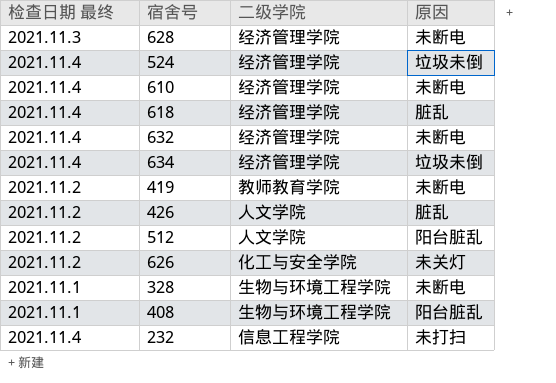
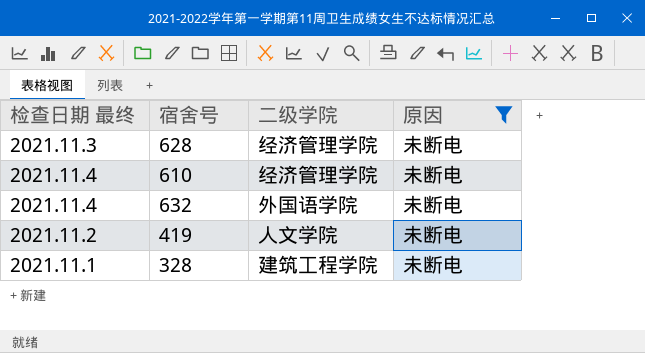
filter: none -> 原因 = 未断电
632 | 二级学院: 经济管理学院 -> 外国语学院
419 | 二级学院: 教师教育学院 -> 人文学院
328 | 二级学院: 生物与环境工程学院 -> 建筑工程学院

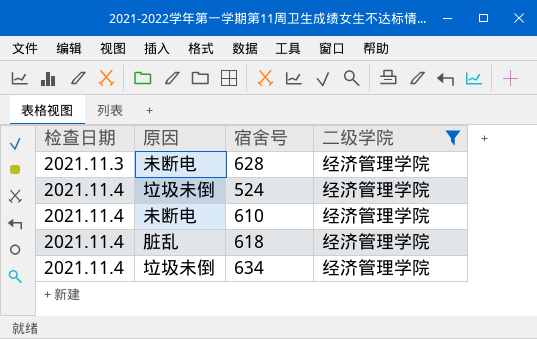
filter: 原因 = 未断电 -> 二级学院 = 经济管理学院
column name: 检查日期 最终 -> 检查日期
column 原因 | position: 4 -> 2

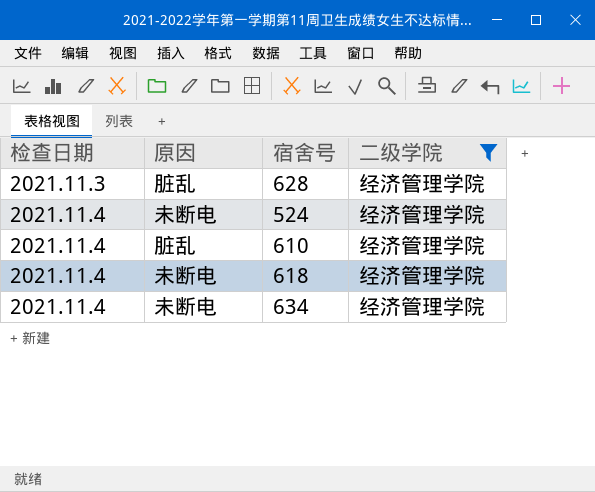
628 | 原因: 未断电 -> 脏乱
524 | 原因: 垃圾未倒 -> 未断电
610 | 原因: 未断电 -> 脏乱
618 | 原因: 脏乱 -> 未断电
634 | 原因: 垃圾未倒 -> 未断电

